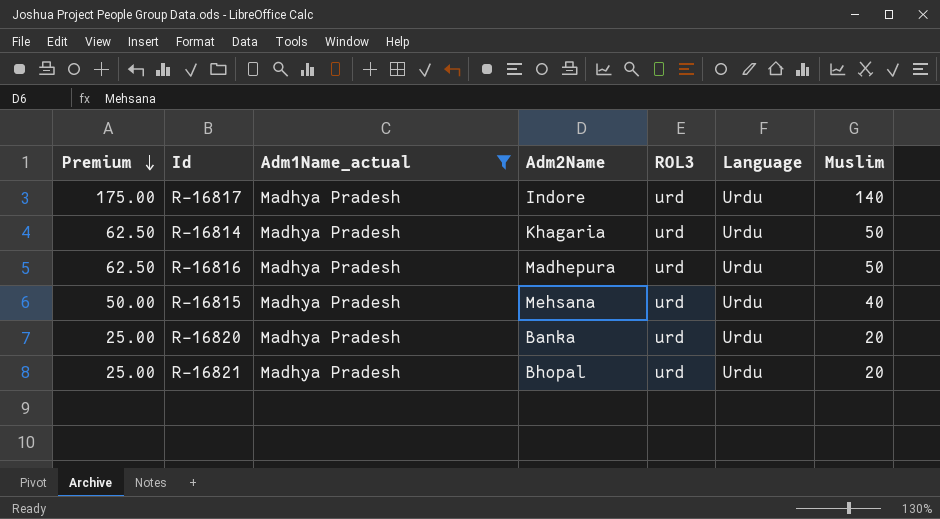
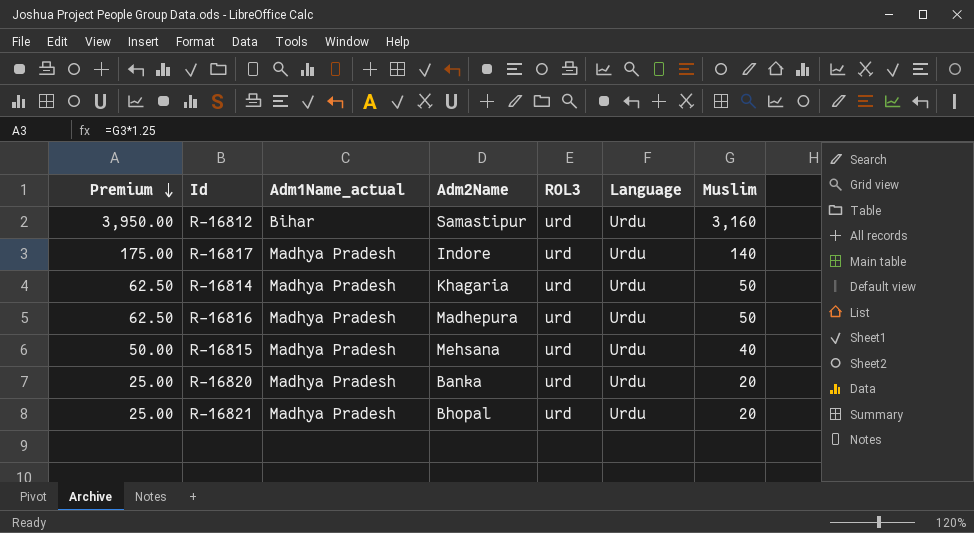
filter: Adm1Name_actual = Madhya Pradesh -> none

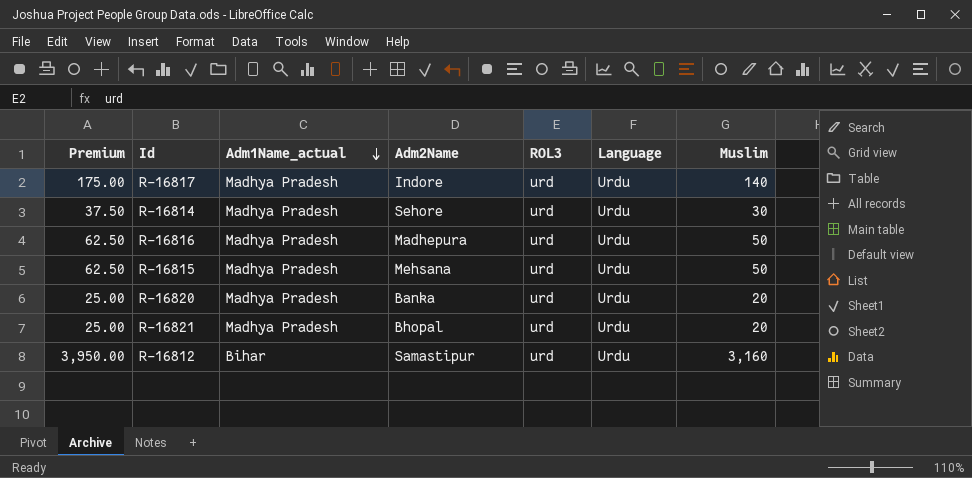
row order: Premium descending -> Adm1Name_actual descending
R-16814 | Premium: 62.50 -> 37.50
R-16814 | Adm2Name: Khagaria -> Sehore
R-16814 | Muslim: 50 -> 30
R-16815 | Premium: 50.00 -> 62.50
R-16815 | Muslim: 40 -> 50

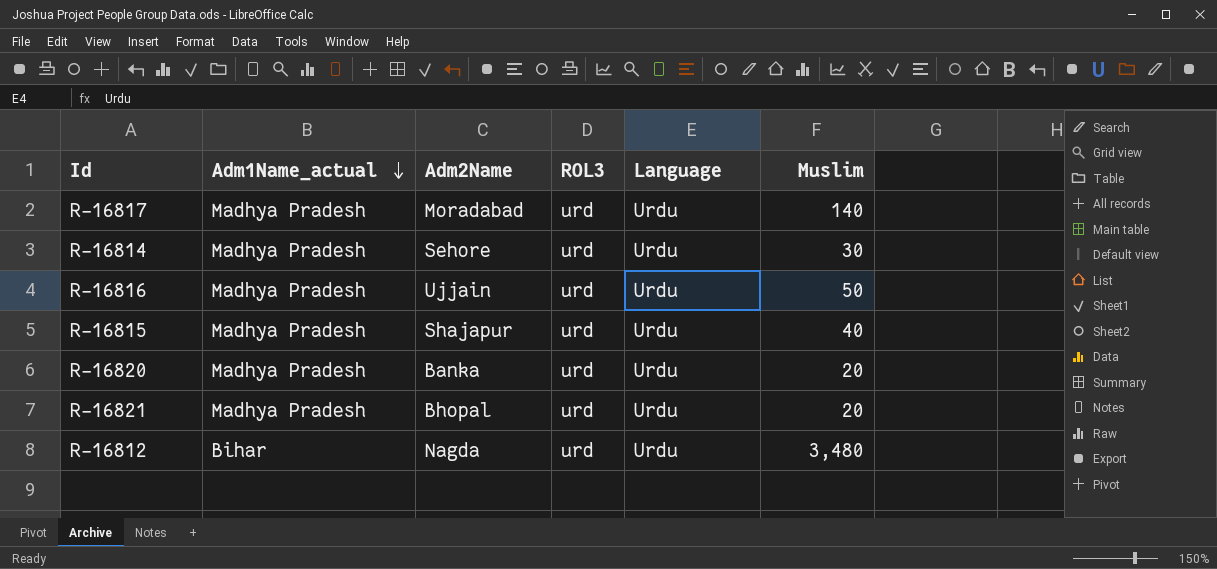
column Premium | formula: [Muslim] * 1.25 -> none
R-16817 | Adm2Name: Indore -> Moradabad
R-16816 | Adm2Name: Madhepura -> Ujjain
R-16815 | Adm2Name: Mehsana -> Shajapur
R-16815 | Muslim: 50 -> 40
R-16812 | Adm2Name: Samastipur -> Nagda
R-16812 | Muslim: 3,160 -> 3,480

